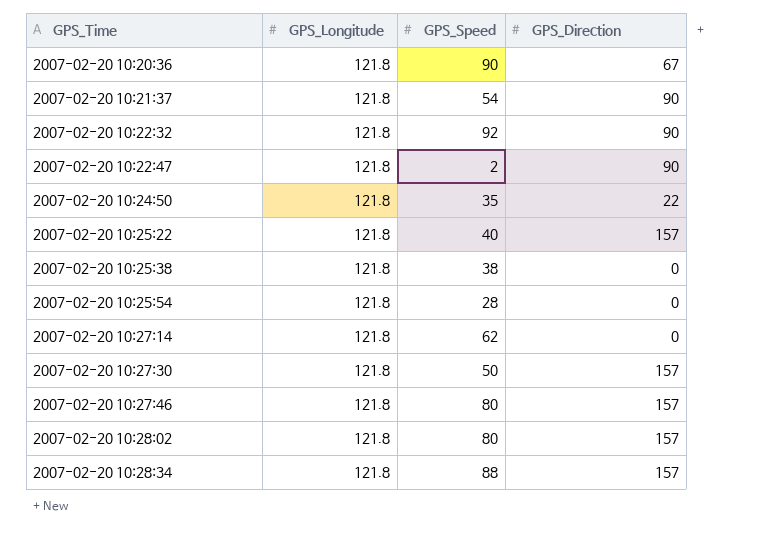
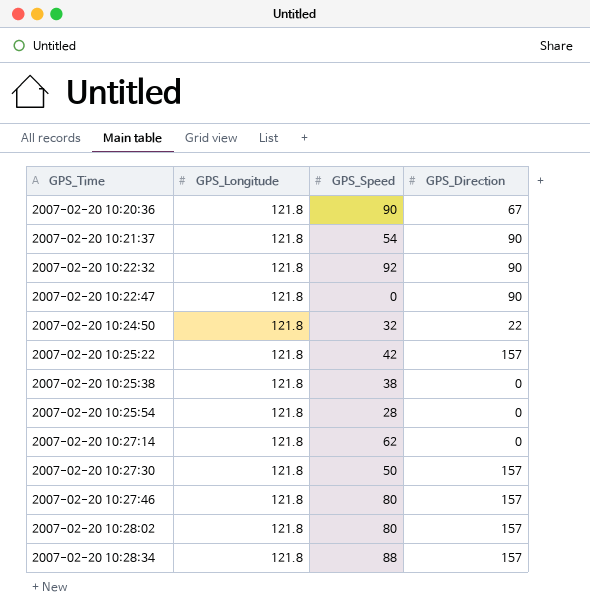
2007-02-20 10:22:47 | GPS_Speed: 2 -> 0
2007-02-20 10:24:50 | GPS_Speed: 35 -> 32
2007-02-20 10:25:22 | GPS_Speed: 40 -> 42

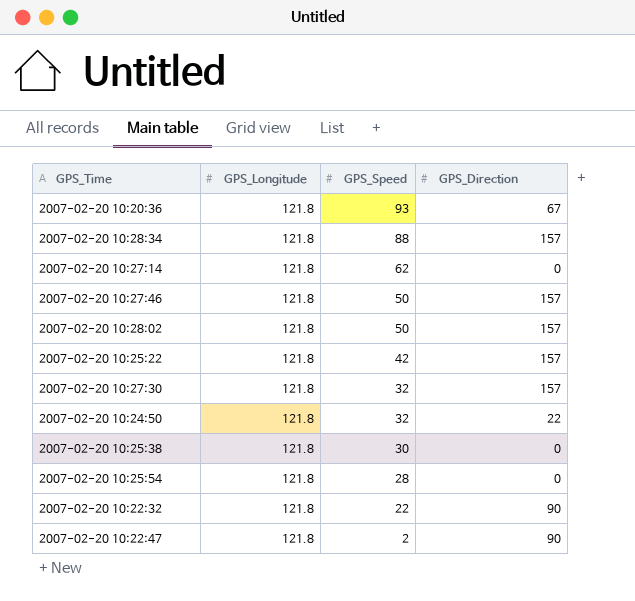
row order: GPS_Time ascending -> GPS_Speed descending
row 2007-02-20 10:21:37: 121.8 | 54 | 90 -> none
2007-02-20 10:20:36 | GPS_Speed: 90 -> 93
2007-02-20 10:27:46 | GPS_Speed: 80 -> 50
2007-02-20 10:28:02 | GPS_Speed: 80 -> 50
2007-02-20 10:27:30 | GPS_Speed: 50 -> 32
2007-02-20 10:25:38 | GPS_Speed: 38 -> 30
2007-02-20 10:22:32 | GPS_Speed: 92 -> 22
2007-02-20 10:22:47 | GPS_Speed: 0 -> 2

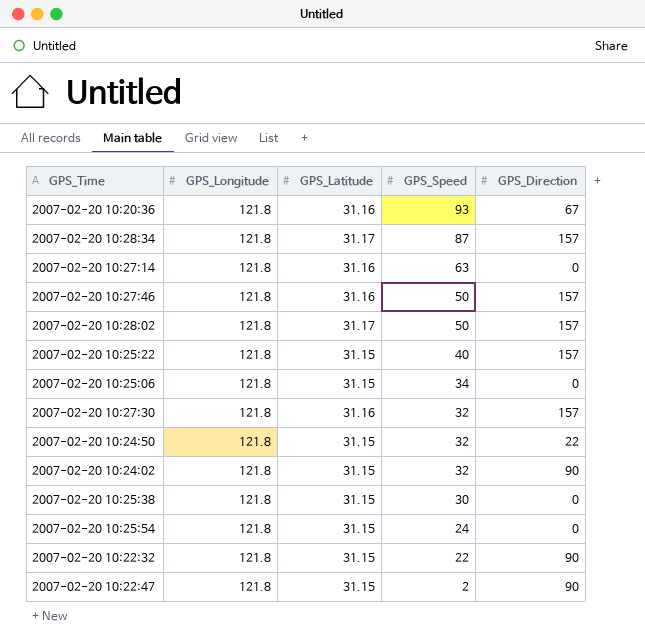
column GPS_Latitude | position: none -> 3
2007-02-20 10:28:34 | GPS_Speed: 88 -> 87
2007-02-20 10:27:14 | GPS_Speed: 62 -> 63
2007-02-20 10:25:22 | GPS_Speed: 42 -> 40
row 2007-02-20 10:25:06: none -> 121.8 | 31.15 | 34 | 0
row 2007-02-20 10:24:02: none -> 121.8 | 31.15 | 32 | 90
2007-02-20 10:25:54 | GPS_Speed: 28 -> 24

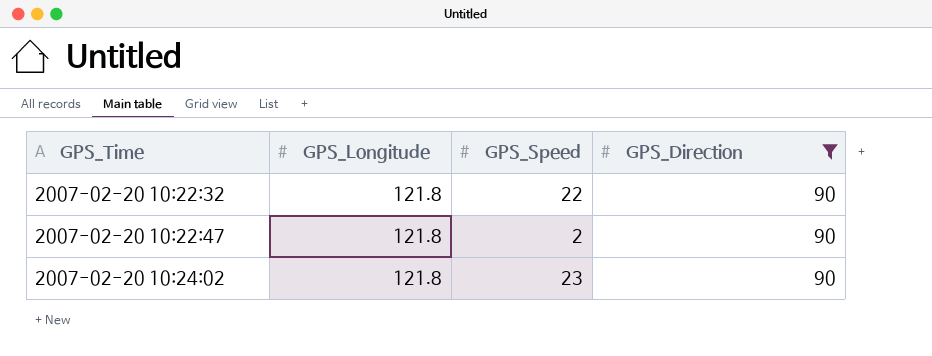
filter: none -> GPS_Direction = 90
row order: GPS_Speed descending -> GPS_Time ascending
column GPS_Latitude | position: 3 -> none
2007-02-20 10:24:02 | GPS_Speed: 32 -> 23

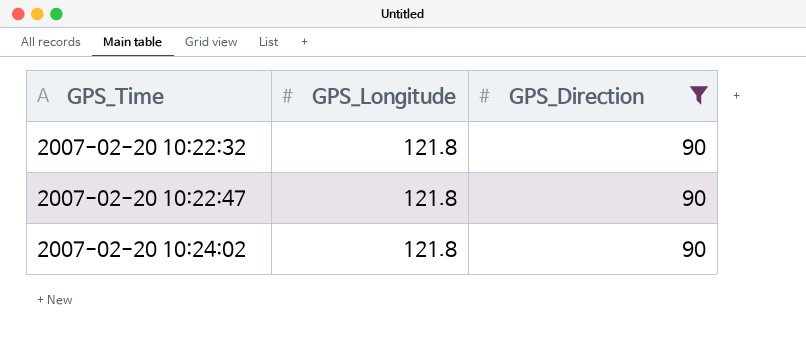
column GPS_Speed | position: 3 -> none

